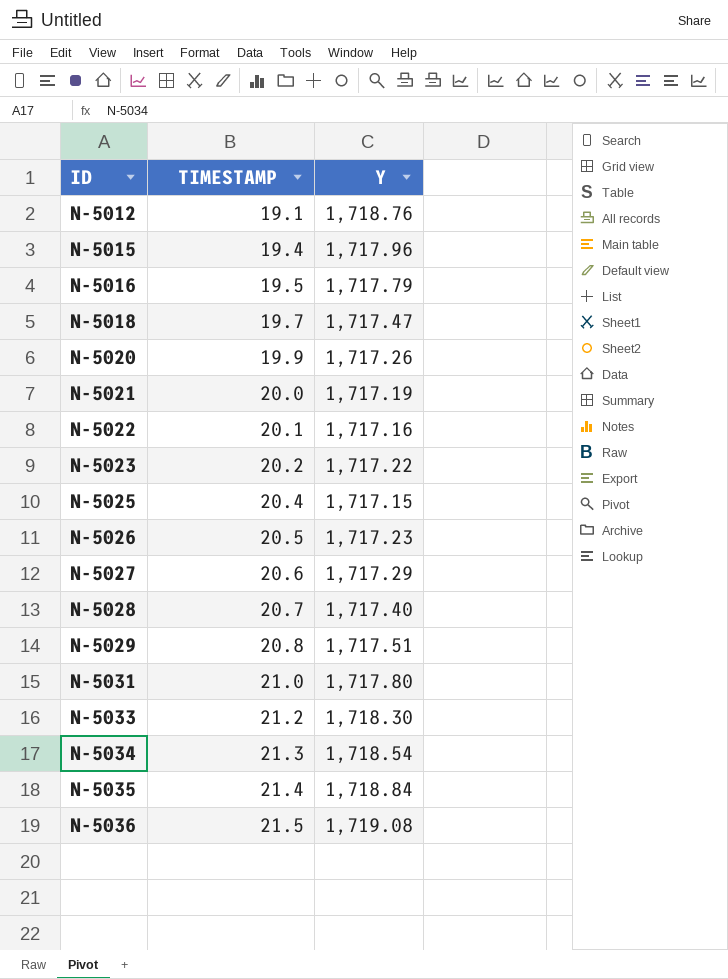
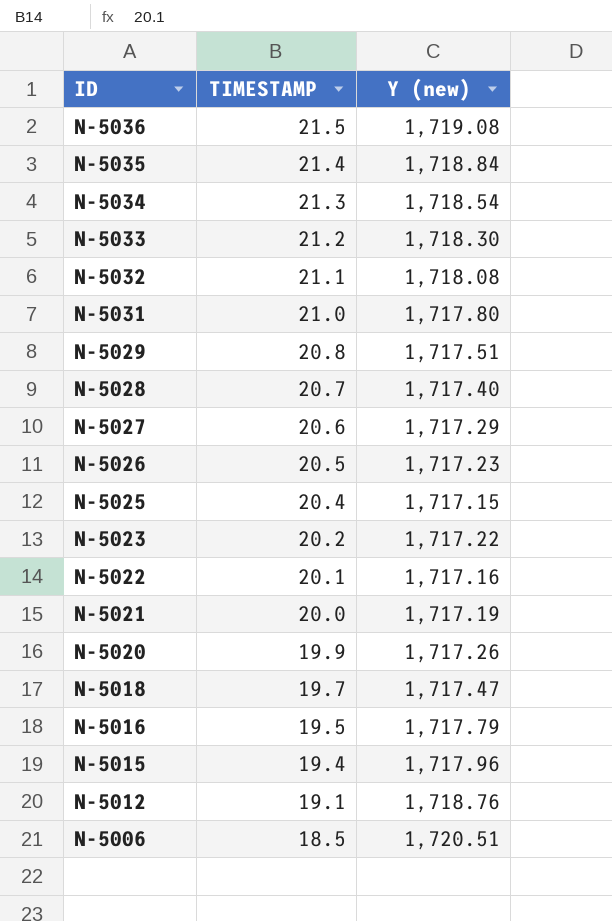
row order: ID ascending -> ID descending
column name: Y -> Y (new)
row N-5032: none -> 21.1 | 1,718.08
row N-5006: none -> 18.5 | 1,720.51

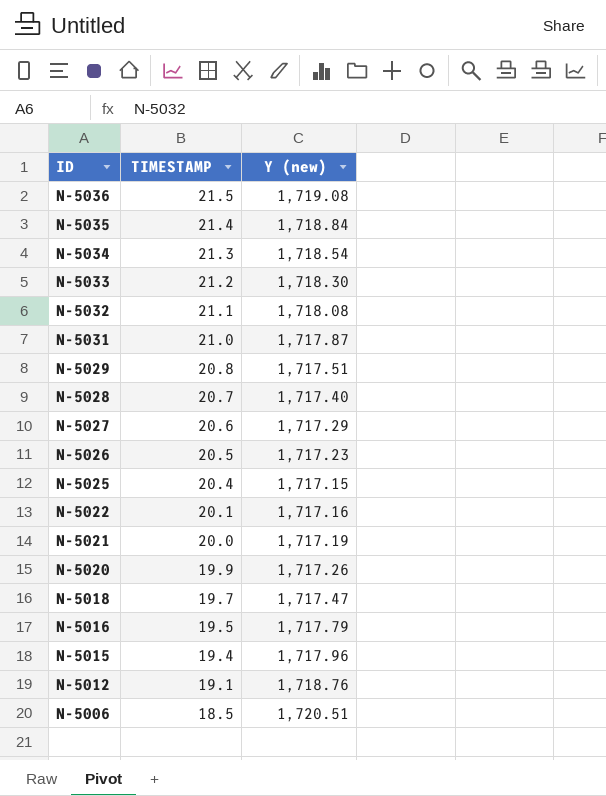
row N-5023: 20.2 | 1,717.22 -> none
N-5031 | Y (new): 1,717.80 -> 1,717.87

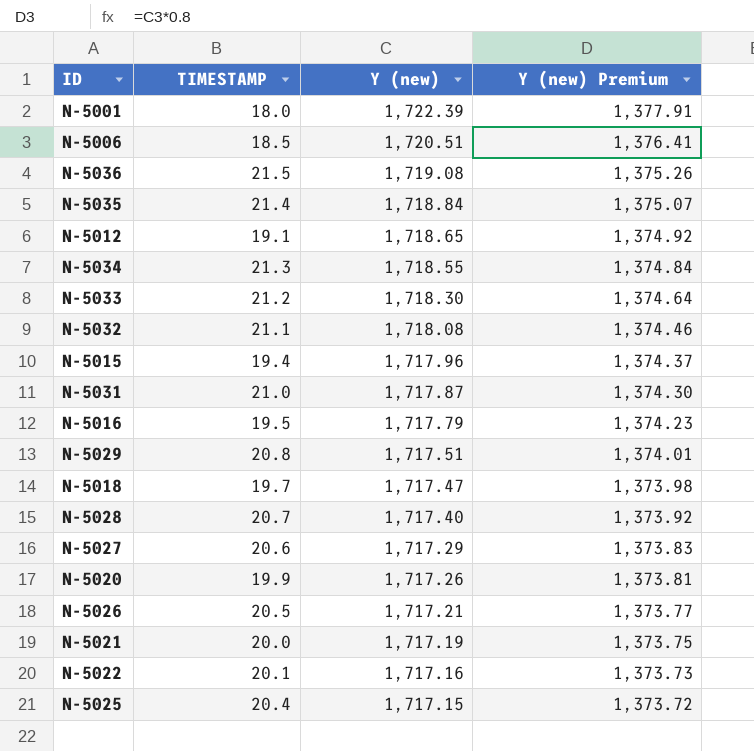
row order: ID descending -> Y (new) descending
column Y (new) Premium | formula: none -> [Y (new)] * 0.8
row N-5001: none -> 18.0 | 1,722.39 | 1,377.91
N-5012 | Y (new): 1,718.76 -> 1,718.65
N-5034 | Y (new): 1,718.54 -> 1,718.55
N-5026 | Y (new): 1,717.23 -> 1,717.21

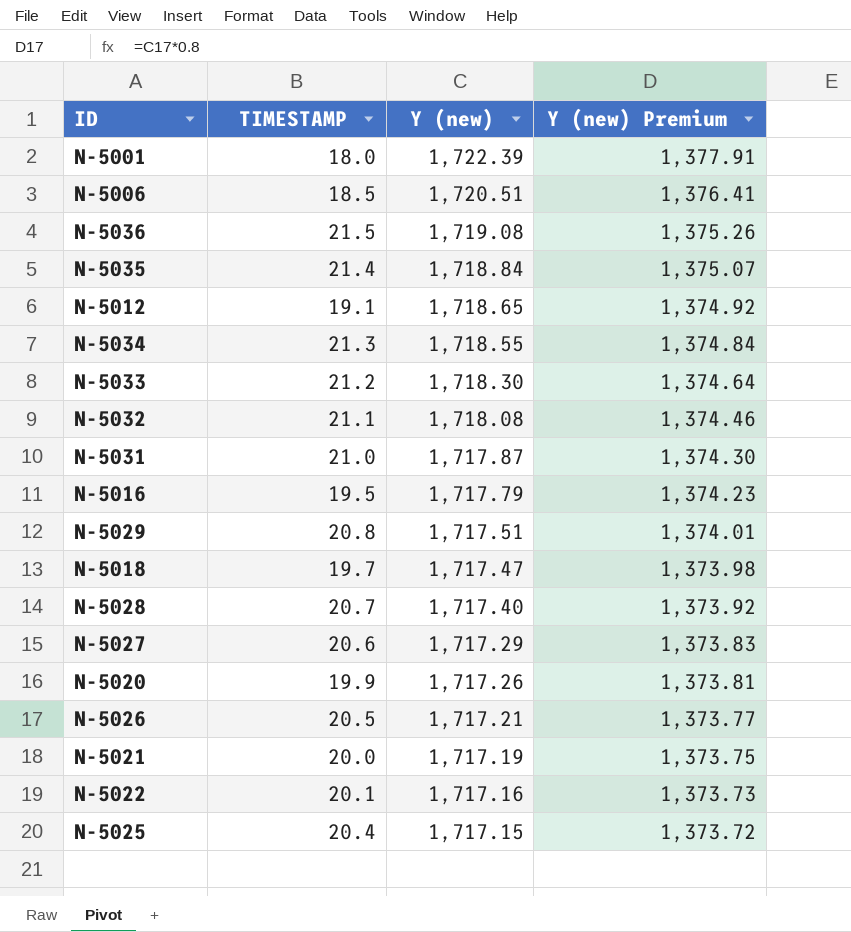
row N-5015: 19.4 | 1,717.96 | 1,374.37 -> none

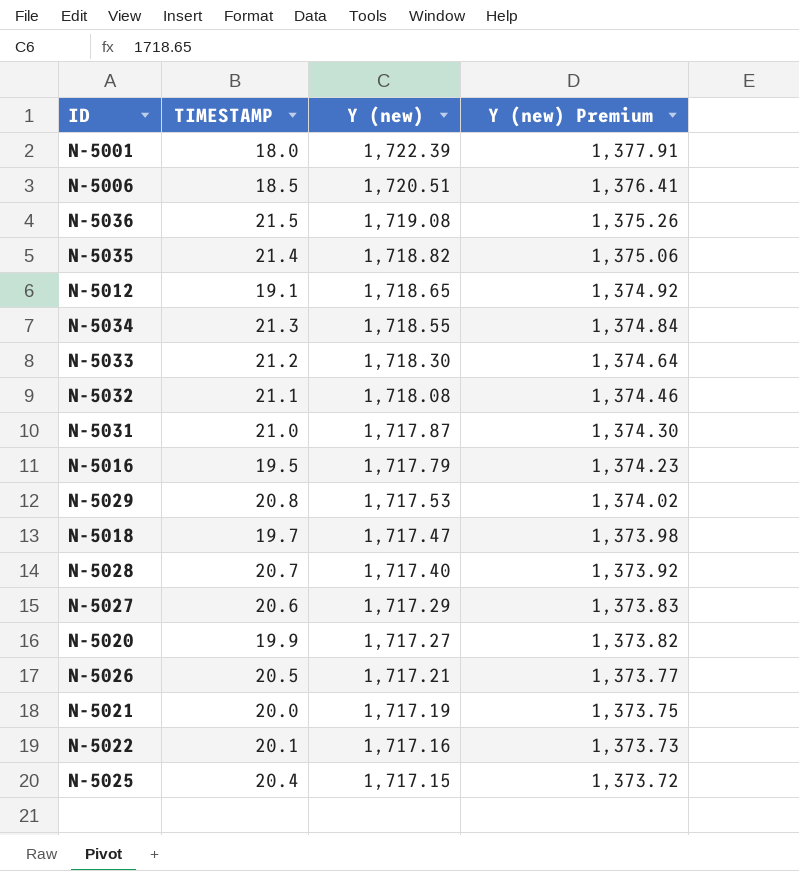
N-5035 | Y (new): 1,718.84 -> 1,718.82
N-5035 | Y (new) Premium: 1,375.07 -> 1,375.06
N-5029 | Y (new): 1,717.51 -> 1,717.53
N-5029 | Y (new) Premium: 1,374.01 -> 1,374.02
N-5020 | Y (new): 1,717.26 -> 1,717.27
N-5020 | Y (new) Premium: 1,373.81 -> 1,373.82

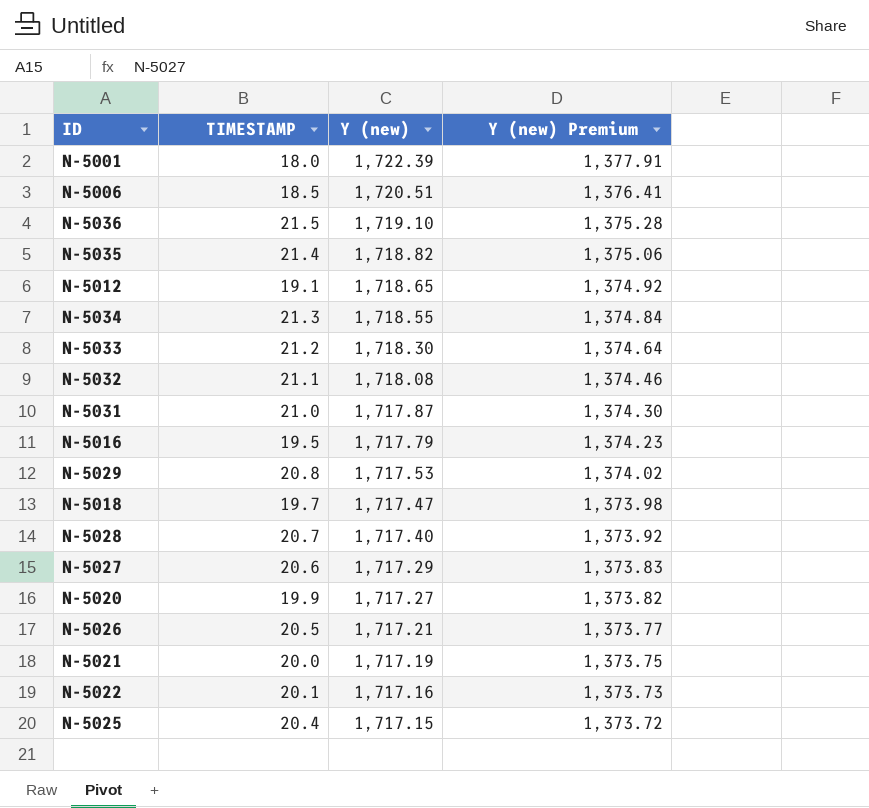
N-5036 | Y (new): 1,719.08 -> 1,719.10
N-5036 | Y (new) Premium: 1,375.26 -> 1,375.28

